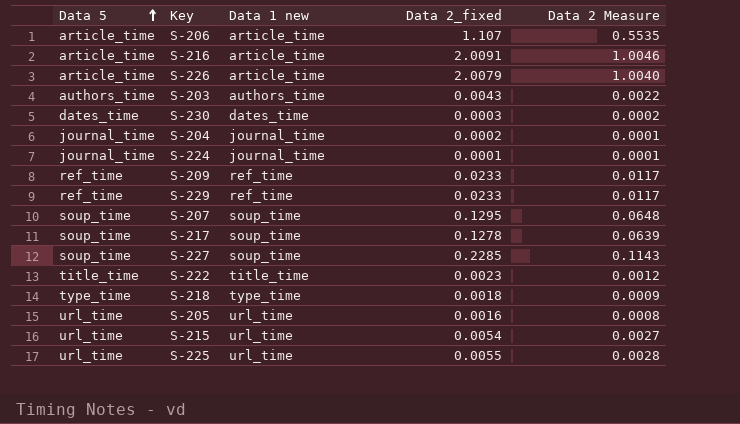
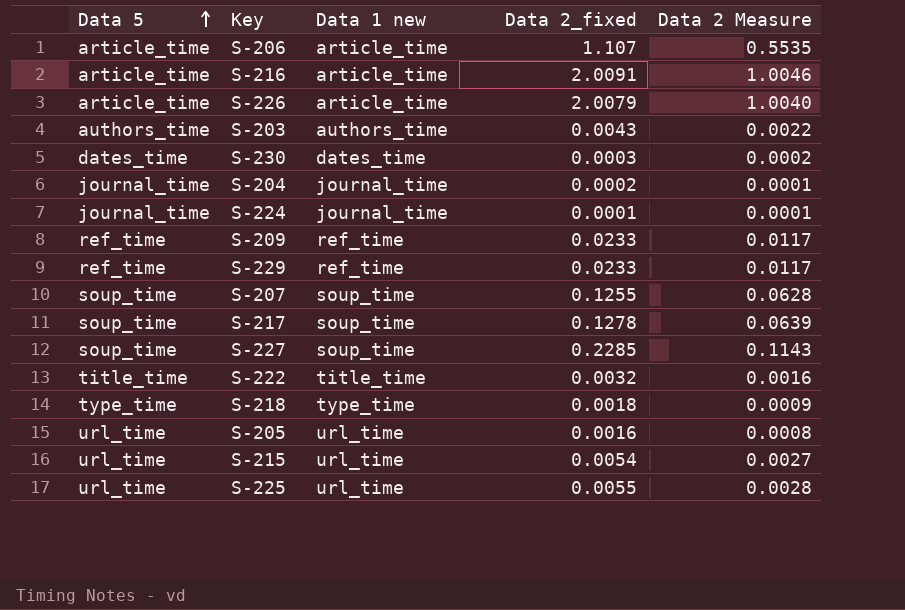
S-207 | Data 2_fixed: 0.1295 -> 0.1255
S-207 | Data 2 Measure: 0.0648 -> 0.0628
S-222 | Data 2_fixed: 0.0023 -> 0.0032
S-222 | Data 2 Measure: 0.0012 -> 0.0016

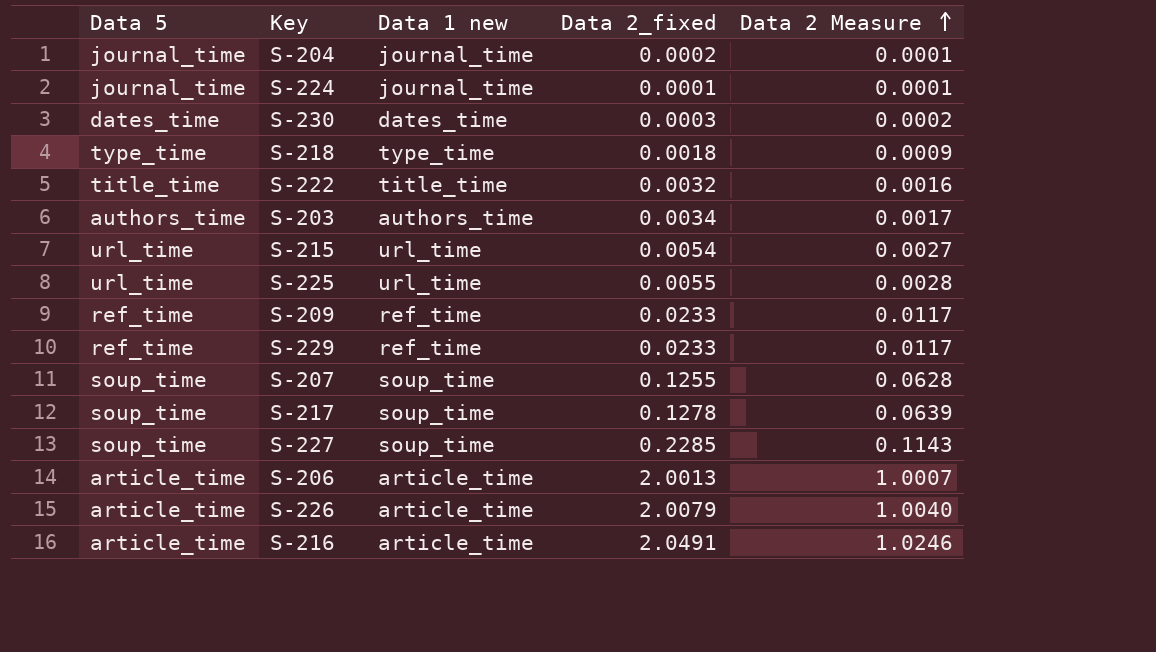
row order: Data 5 ascending -> Data 2 Measure ascending
row S-205: url_time | url_time | 0.0016 | 0.0008 -> none
S-203 | Data 2_fixed: 0.0043 -> 0.0034
S-203 | Data 2 Measure: 0.0022 -> 0.0017
S-206 | Data 2_fixed: 1.107 -> 2.0013
S-206 | Data 2 Measure: 0.5535 -> 1.0007
S-216 | Data 2_fixed: 2.0091 -> 2.0491
S-216 | Data 2 Measure: 1.0046 -> 1.0246

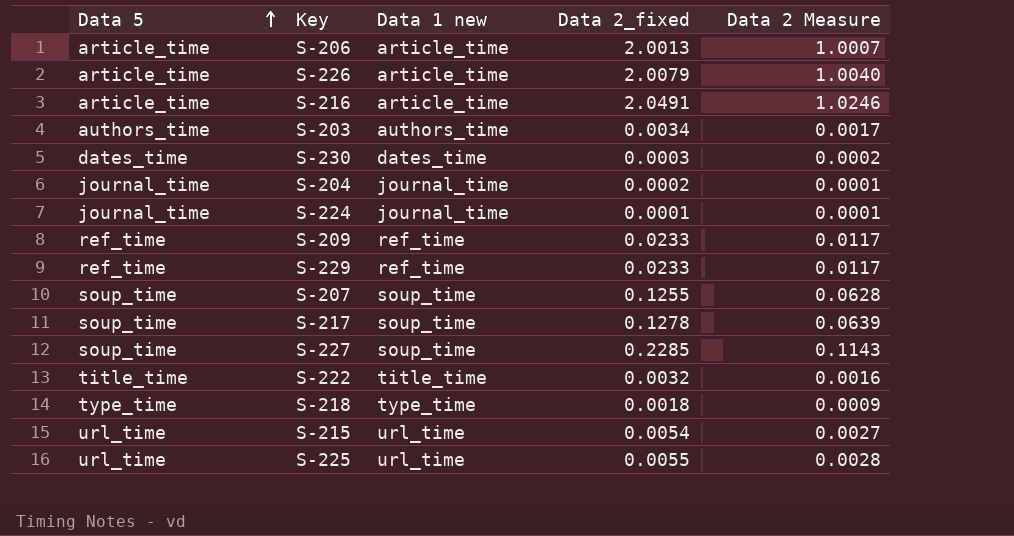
row order: Data 2 Measure ascending -> Data 5 ascending

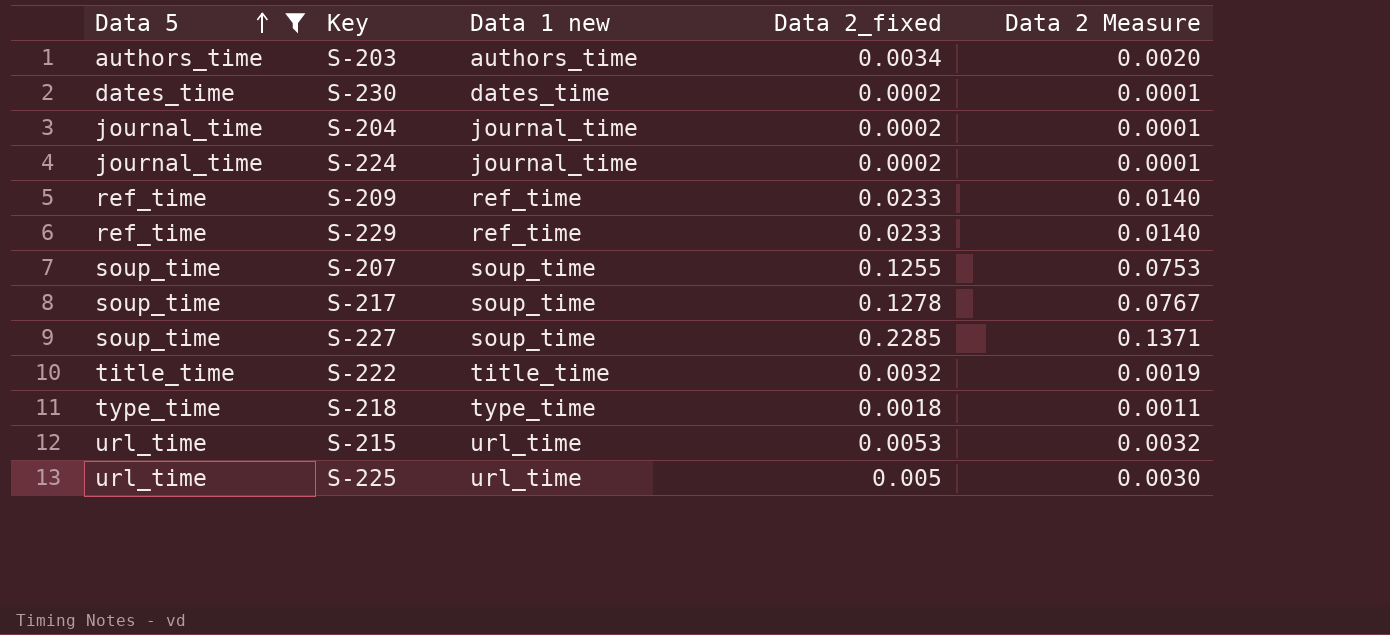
filter: none -> Data 5 != article_time
column Data 2 Measure | formula: [Data 2_fixed] * 0.5 -> [Data 2_fixed] * 0.6
S-230 | Data 2_fixed: 0.0003 -> 0.0002
S-224 | Data 2_fixed: 0.0001 -> 0.0002
S-215 | Data 2_fixed: 0.0054 -> 0.0053
S-225 | Data 2_fixed: 0.0055 -> 0.005

